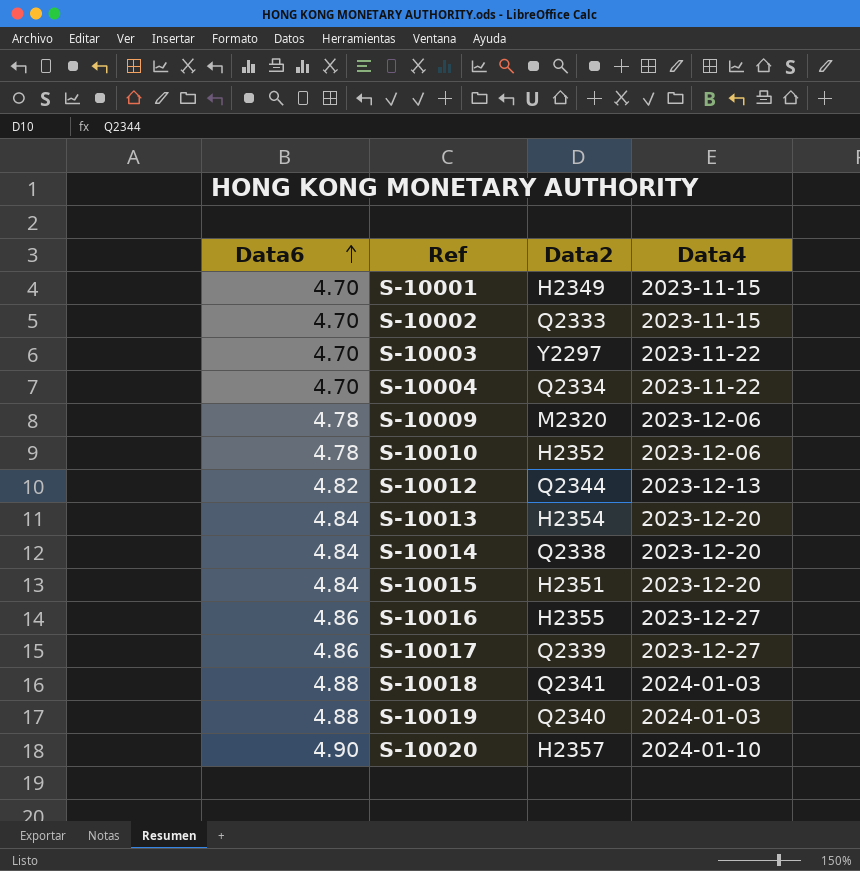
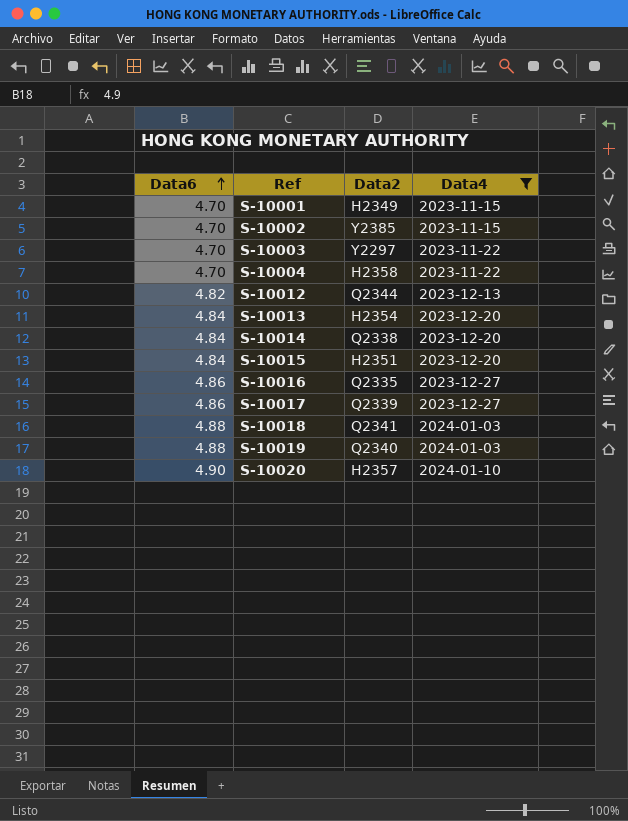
filter: none -> Data4 != 2023-12-06
S-10002 | Data2: Q2333 -> Y2385
S-10004 | Data2: Q2334 -> H2358
S-10016 | Data2: H2355 -> Q2335

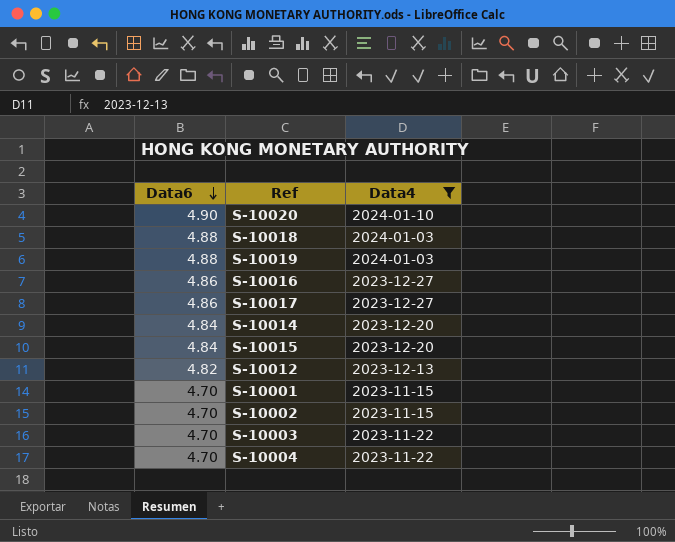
row order: Data6 ascending -> Data6 descending
column Data2 | position: 3 -> none
row S-10013: 4.84 | H2354 | 2023-12-20 -> none

